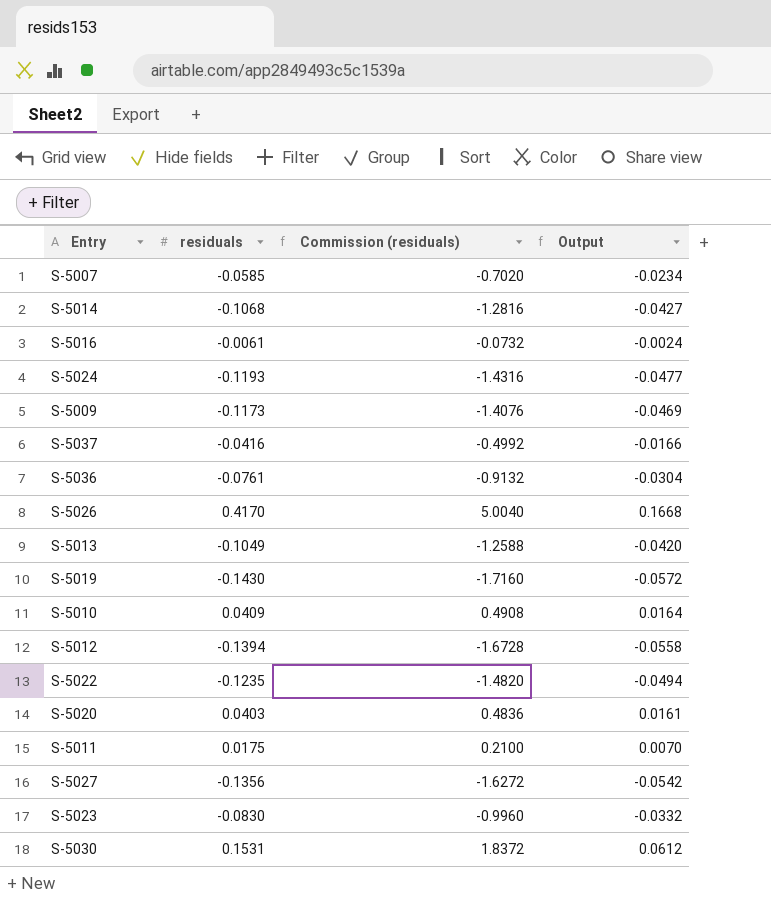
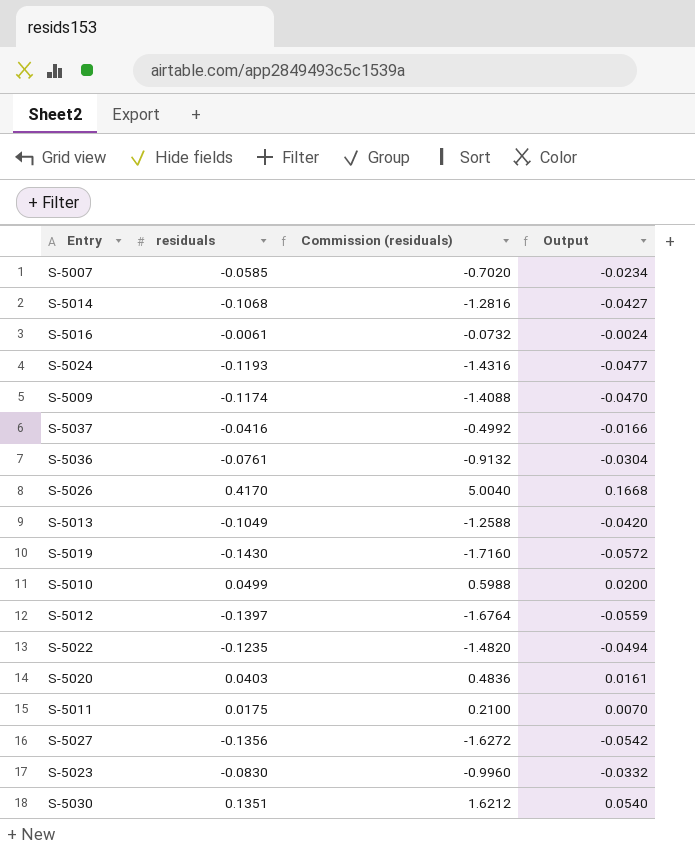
S-5009 | residuals: -0.1173 -> -0.1174
S-5009 | Commission (residuals): -1.4076 -> -1.4088
S-5009 | Output: -0.0469 -> -0.0470
S-5010 | residuals: 0.0409 -> 0.0499
S-5010 | Commission (residuals): 0.4908 -> 0.5988
S-5010 | Output: 0.0164 -> 0.0200
S-5012 | residuals: -0.1394 -> -0.1397
S-5012 | Commission (residuals): -1.6728 -> -1.6764
S-5012 | Output: -0.0558 -> -0.0559
S-5030 | residuals: 0.1531 -> 0.1351
S-5030 | Commission (residuals): 1.8372 -> 1.6212
S-5030 | Output: 0.0612 -> 0.0540

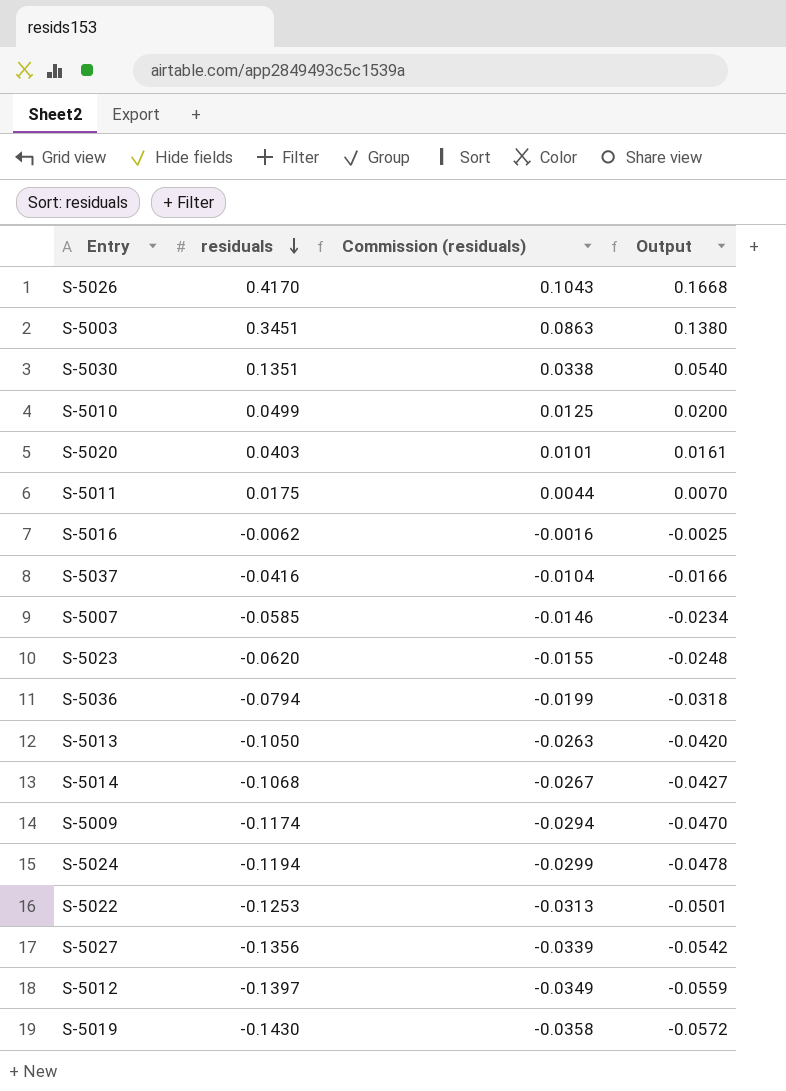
row order: none -> residuals descending
column Commission (residuals) | formula: [residuals] * 12 -> [residuals] * 0.25
row S-5003: none -> 0.3451 | 0.0863 | 0.1380
S-5016 | residuals: -0.0061 -> -0.0062
S-5016 | Output: -0.0024 -> -0.0025
S-5023 | residuals: -0.0830 -> -0.0620
S-5023 | Output: -0.0332 -> -0.0248
S-5036 | residuals: -0.0761 -> -0.0794
S-5036 | Output: -0.0304 -> -0.0318
S-5013 | residuals: -0.1049 -> -0.1050
S-5024 | residuals: -0.1193 -> -0.1194
S-5024 | Output: -0.0477 -> -0.0478
S-5022 | residuals: -0.1235 -> -0.1253
S-5022 | Output: -0.0494 -> -0.0501

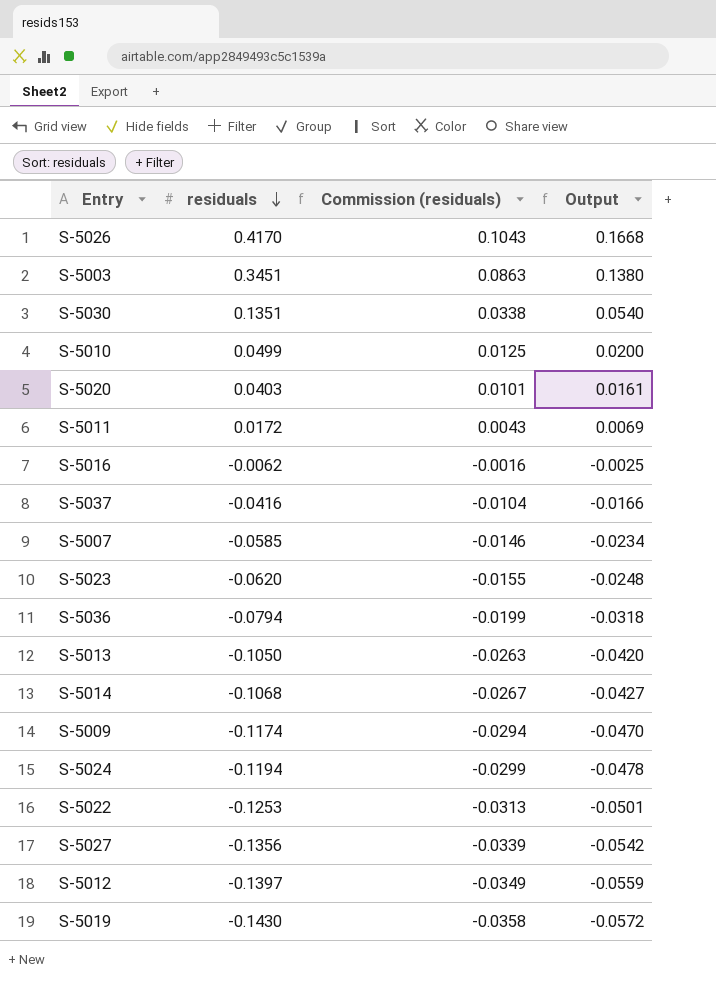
S-5011 | residuals: 0.0175 -> 0.0172
S-5011 | Commission (residuals): 0.0044 -> 0.0043
S-5011 | Output: 0.0070 -> 0.0069

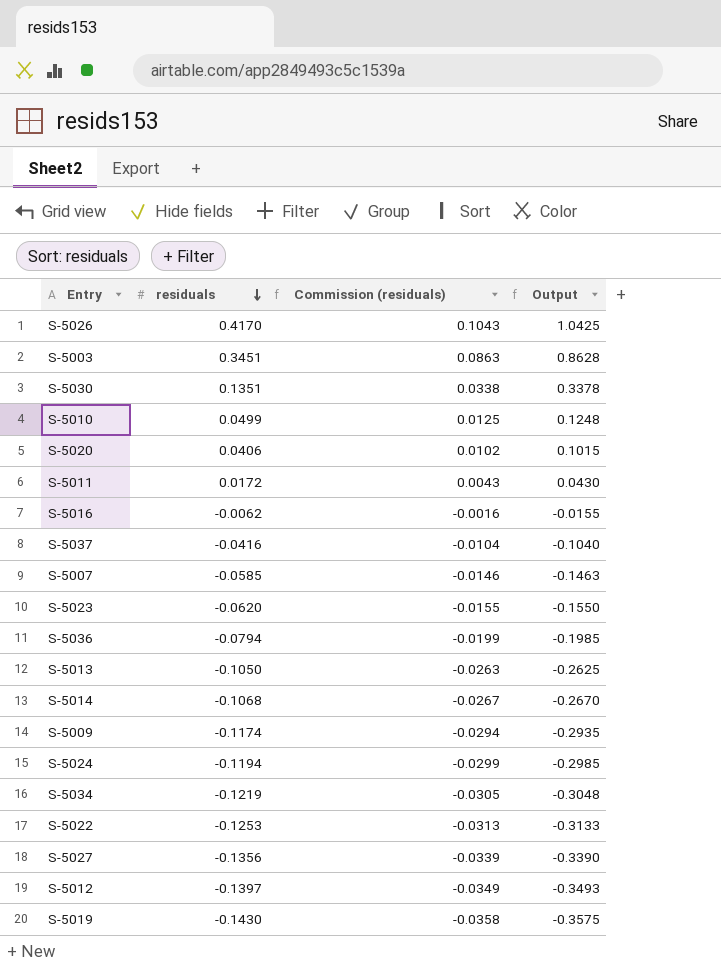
column Output | formula: [residuals] * 0.4 -> [residuals] * 2.5
S-5020 | residuals: 0.0403 -> 0.0406
S-5020 | Commission (residuals): 0.0101 -> 0.0102
row S-5034: none -> -0.1219 | -0.0305 | -0.3048

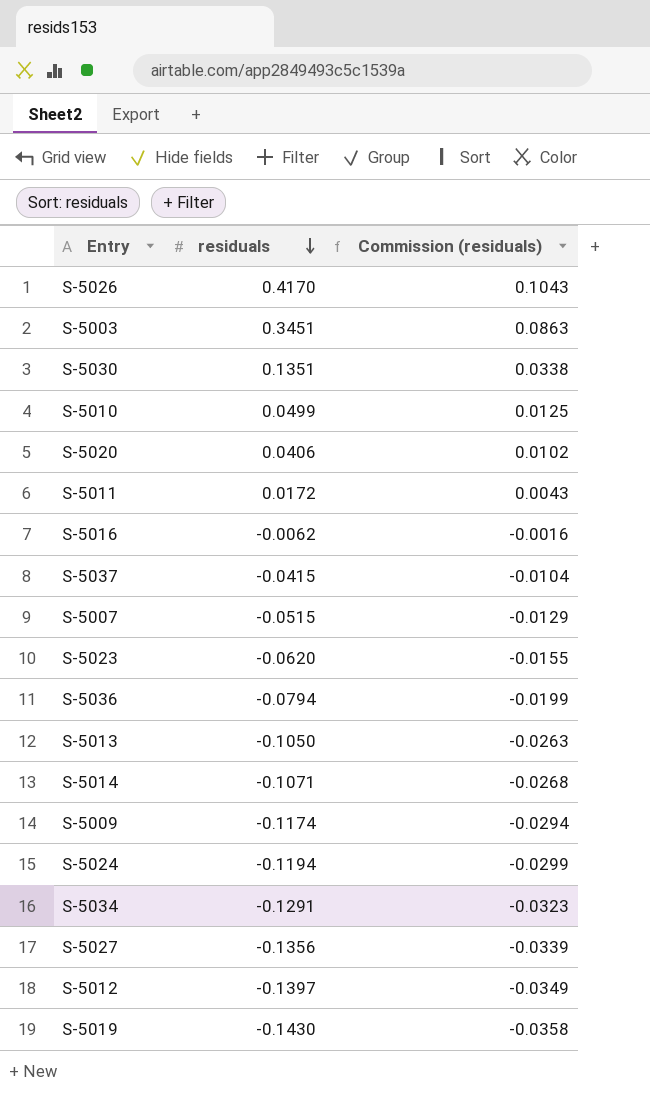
column Output | formula: [residuals] * 2.5 -> none
row S-5022: -0.1253 | -0.0313 | -0.3133 -> none
S-5037 | residuals: -0.0416 -> -0.0415
S-5007 | residuals: -0.0585 -> -0.0515
S-5007 | Commission (residuals): -0.0146 -> -0.0129
S-5014 | residuals: -0.1068 -> -0.1071
S-5014 | Commission (residuals): -0.0267 -> -0.0268
S-5034 | residuals: -0.1219 -> -0.1291
S-5034 | Commission (residuals): -0.0305 -> -0.0323

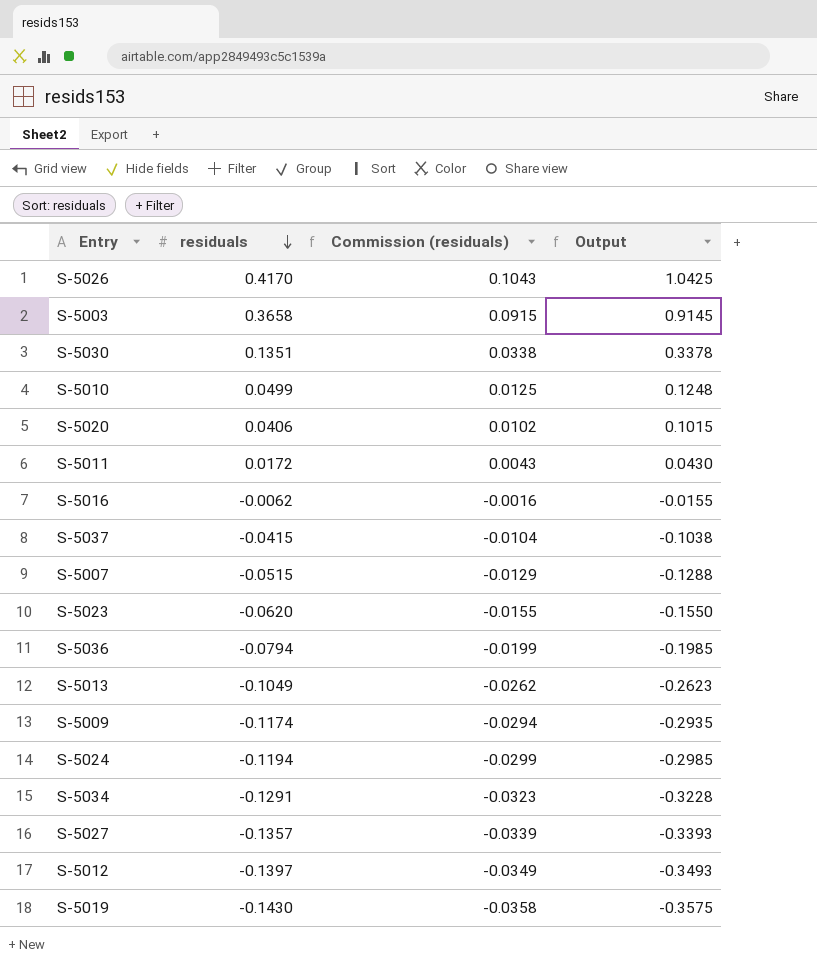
column Output | formula: none -> [residuals] * 2.5
row S-5014: -0.1071 | -0.0268 -> none
S-5003 | residuals: 0.3451 -> 0.3658
S-5003 | Commission (residuals): 0.0863 -> 0.0915
S-5013 | residuals: -0.1050 -> -0.1049
S-5013 | Commission (residuals): -0.0263 -> -0.0262
S-5027 | residuals: -0.1356 -> -0.1357

